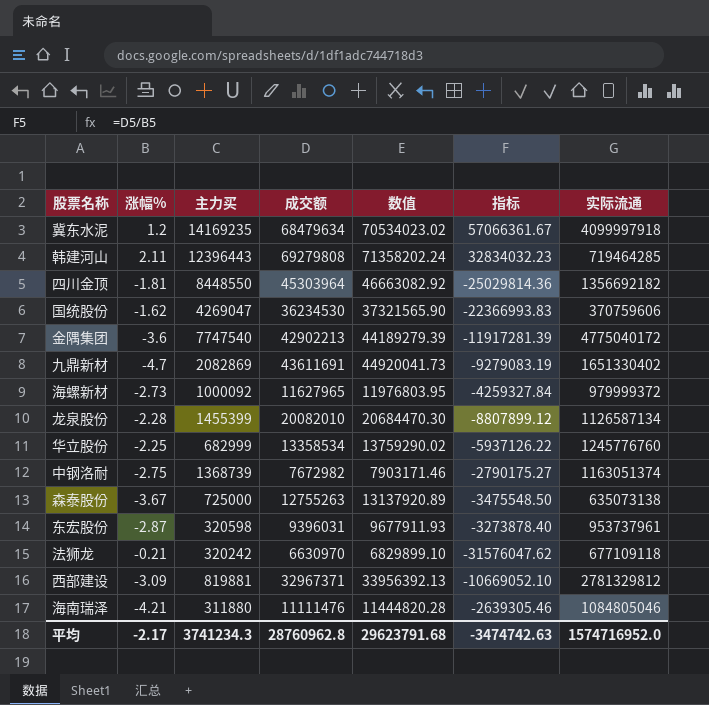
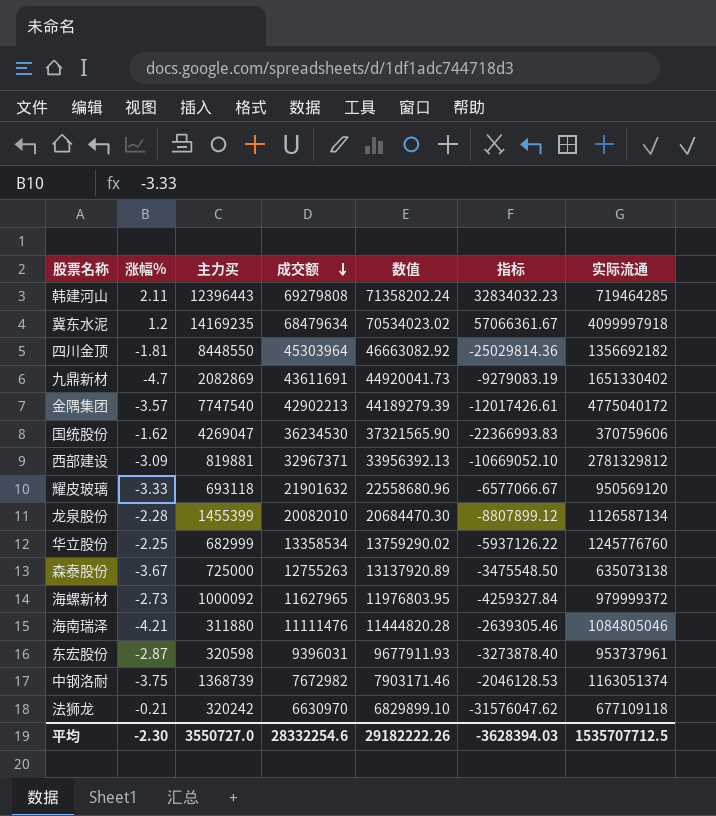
row order: none -> 成交额 descending
金隅集团 | 涨幅%: -3.6 -> -3.57
金隅集团 | 指标: -11917281.39 -> -12017426.61
row 耀皮玻璃: none -> -3.33 | 693118 | 21901632 | 22558680.96 | -6577066.67 | 950569120
中钢洛耐 | 涨幅%: -2.75 -> -3.75
中钢洛耐 | 指标: -2790175.27 -> -2046128.53
平均 | 涨幅%: -2.17 -> -2.30
平均 | 主力买: 3741234.3 -> 3550727.0
平均 | 成交额: 28760962.8 -> 28332254.6
平均 | 数值: 29623791.68 -> 29182222.26
平均 | 指标: -3474742.63 -> -3628394.03
平均 | 实际流通: 1574716952.0 -> 1535707712.5

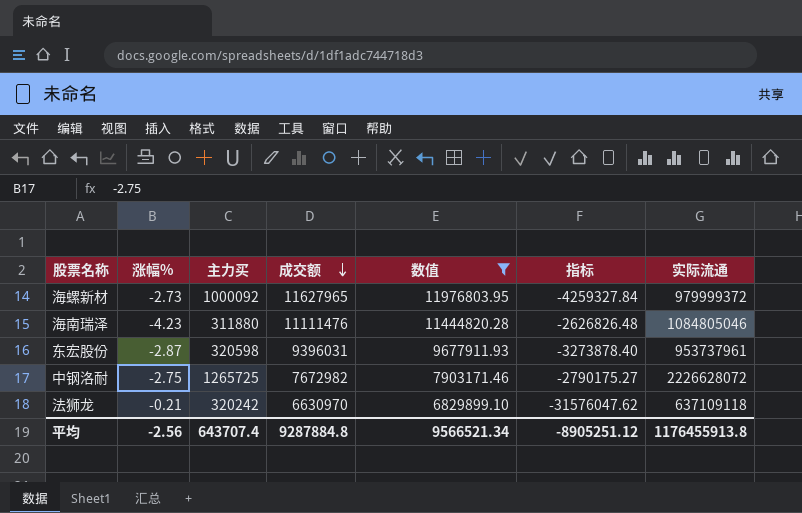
filter: none -> 数值 <= 11976803.95
海南瑞泽 | 涨幅%: -4.21 -> -4.23
海南瑞泽 | 指标: -2639305.46 -> -2626826.48
中钢洛耐 | 涨幅%: -3.75 -> -2.75
中钢洛耐 | 主力买: 1368739 -> 1265725
中钢洛耐 | 指标: -2046128.53 -> -2790175.27
中钢洛耐 | 实际流通: 1163051374 -> 2226628072
法狮龙 | 实际流通: 677109118 -> 637109118
平均 | 涨幅%: -2.30 -> -2.56
平均 | 主力买: 3550727.0 -> 643707.4
平均 | 成交额: 28332254.6 -> 9287884.8
平均 | 数值: 29182222.26 -> 9566521.34
平均 | 指标: -3628394.03 -> -8905251.12
平均 | 实际流通: 1535707712.5 -> 1176455913.8

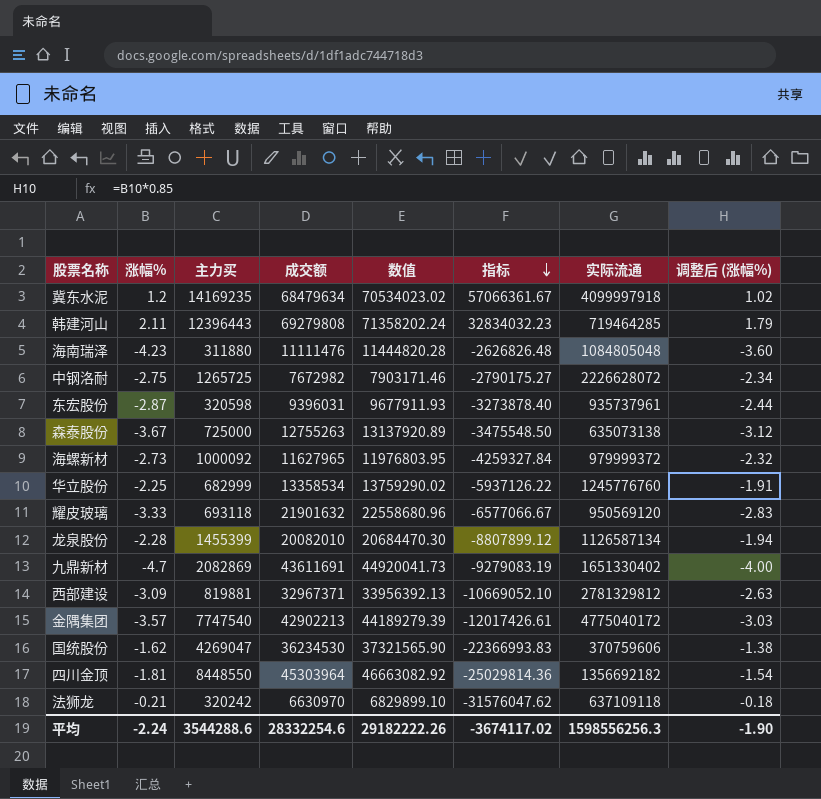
filter: 数值 <= 11976803.95 -> none
row order: 成交额 descending -> 指标 descending
column 调整后 (涨幅%) | formula: none -> [涨幅%] * 0.85
海南瑞泽 | 实际流通: 1084805046 -> 1084805048
东宏股份 | 实际流通: 953737961 -> 935737961
平均 | 涨幅%: -2.56 -> -2.24
平均 | 主力买: 643707.4 -> 3544288.6
平均 | 成交额: 9287884.8 -> 28332254.6
平均 | 数值: 9566521.34 -> 29182222.26
平均 | 指标: -8905251.12 -> -3674117.02
平均 | 实际流通: 1176455913.8 -> 1598556256.3

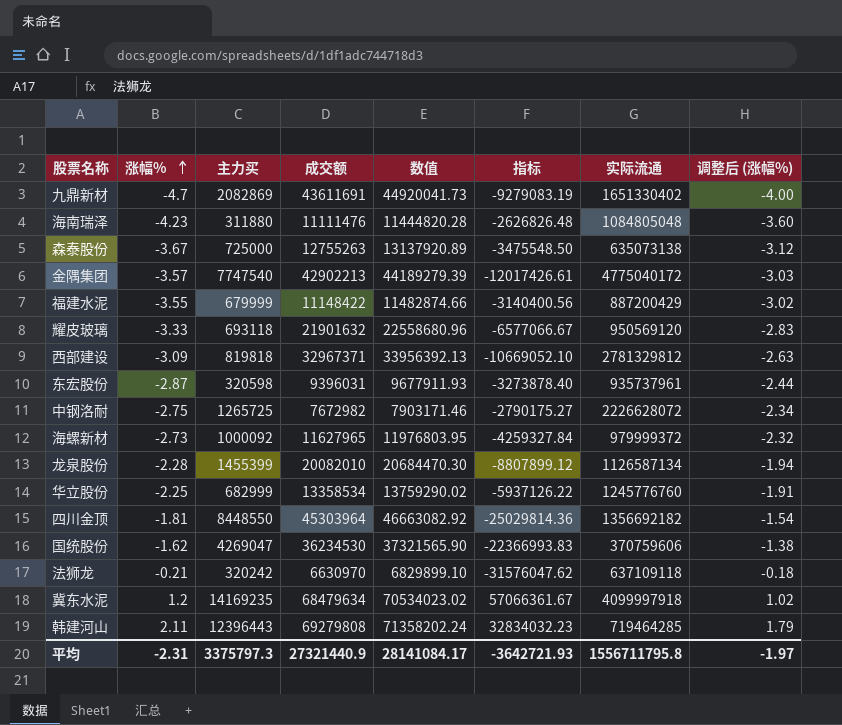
row order: 指标 descending -> 涨幅% ascending
row 福建水泥: none -> -3.55 | 679999 | 11148422 | 11482874.66 | -3140400.56 | 887200429 | -3.02
西部建设 | 主力买: 819881 -> 819818
平均 | 涨幅%: -2.24 -> -2.31
平均 | 主力买: 3544288.6 -> 3375797.3
平均 | 成交额: 28332254.6 -> 27321440.9
平均 | 数值: 29182222.26 -> 28141084.17
平均 | 指标: -3674117.02 -> -3642721.93
平均 | 实际流通: 1598556256.3 -> 1556711795.8
平均 | 调整后 (涨幅%): -1.90 -> -1.97

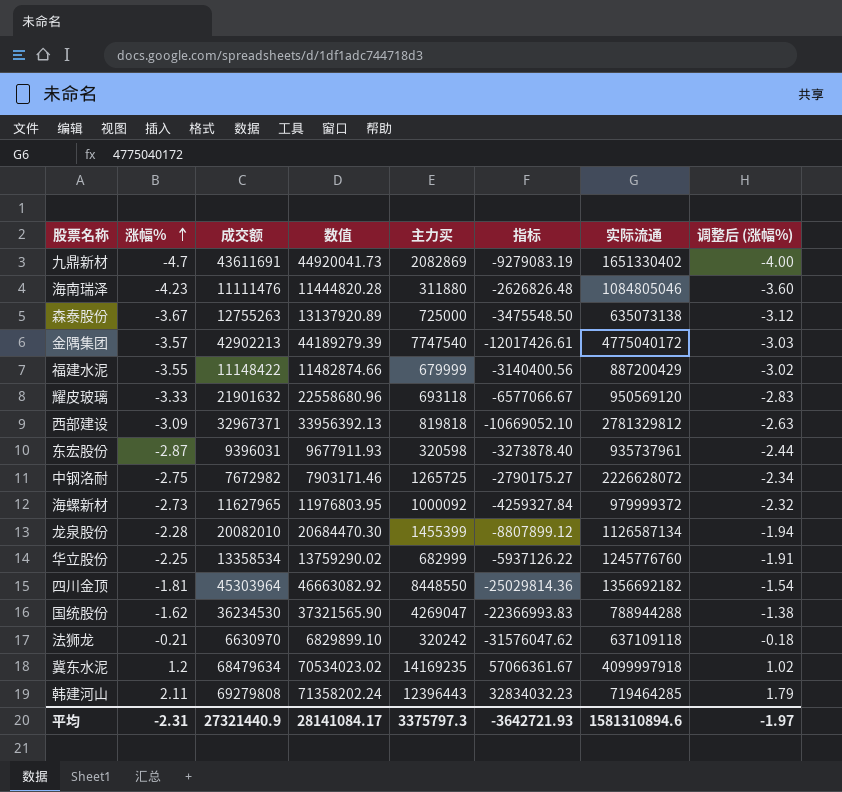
column 主力买 | position: 3 -> 5
海南瑞泽 | 实际流通: 1084805048 -> 1084805046
国统股份 | 实际流通: 370759606 -> 788944288
平均 | 实际流通: 1556711795.8 -> 1581310894.6

